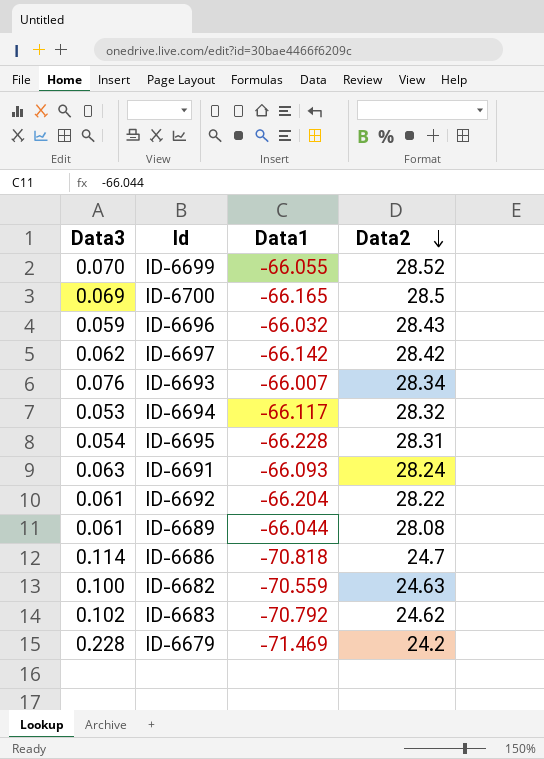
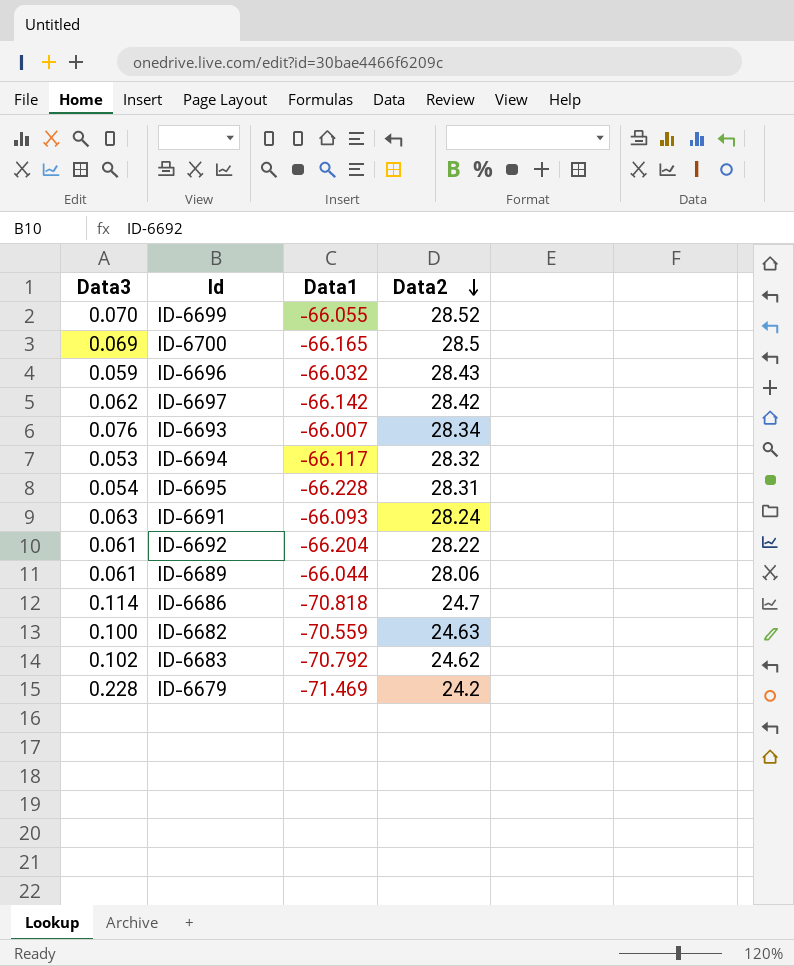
ID-6689 | Data2: 28.08 -> 28.06

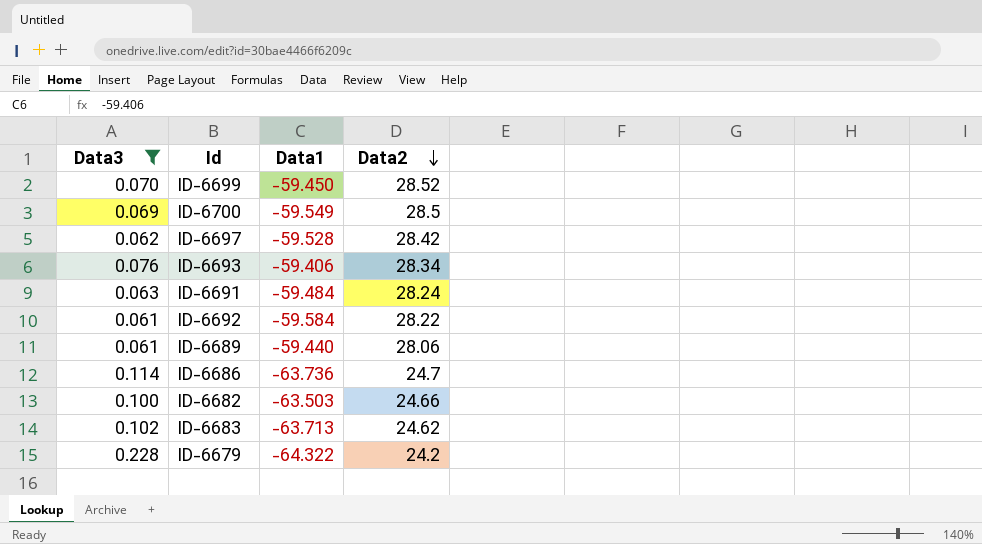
filter: none -> Data3 >= 0.061
ID-6699 | Data1: -66.055 -> -59.450
ID-6700 | Data1: -66.165 -> -59.549
ID-6697 | Data1: -66.142 -> -59.528
ID-6693 | Data1: -66.007 -> -59.406
ID-6691 | Data1: -66.093 -> -59.484
ID-6692 | Data1: -66.204 -> -59.584
ID-6689 | Data1: -66.044 -> -59.440
ID-6686 | Data1: -70.818 -> -63.736
ID-6682 | Data1: -70.559 -> -63.503
ID-6682 | Data2: 24.63 -> 24.66
ID-6683 | Data1: -70.792 -> -63.713
ID-6679 | Data1: -71.469 -> -64.322

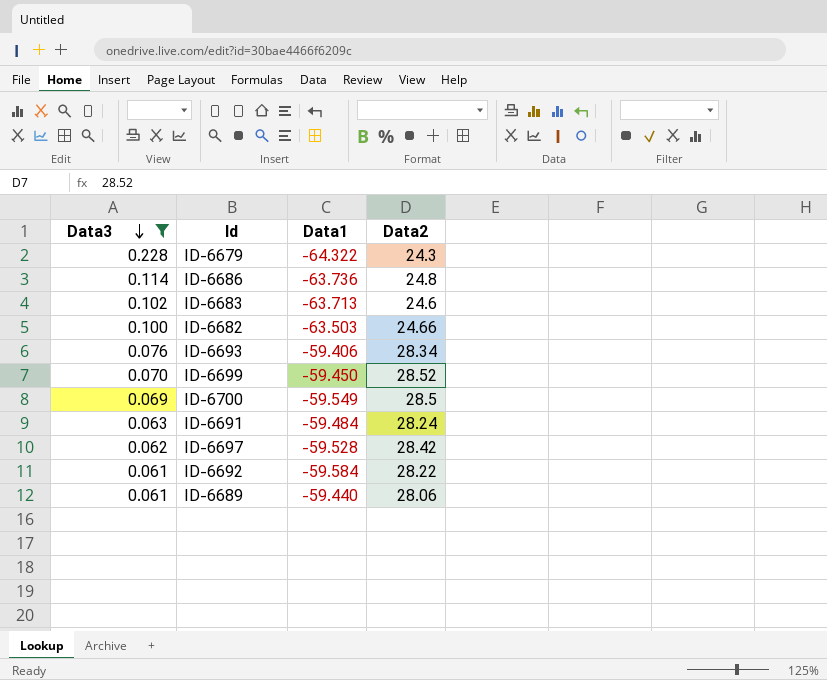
row order: Data2 descending -> Data3 descending
ID-6679 | Data2: 24.2 -> 24.3
ID-6686 | Data2: 24.7 -> 24.8
ID-6683 | Data2: 24.62 -> 24.6

